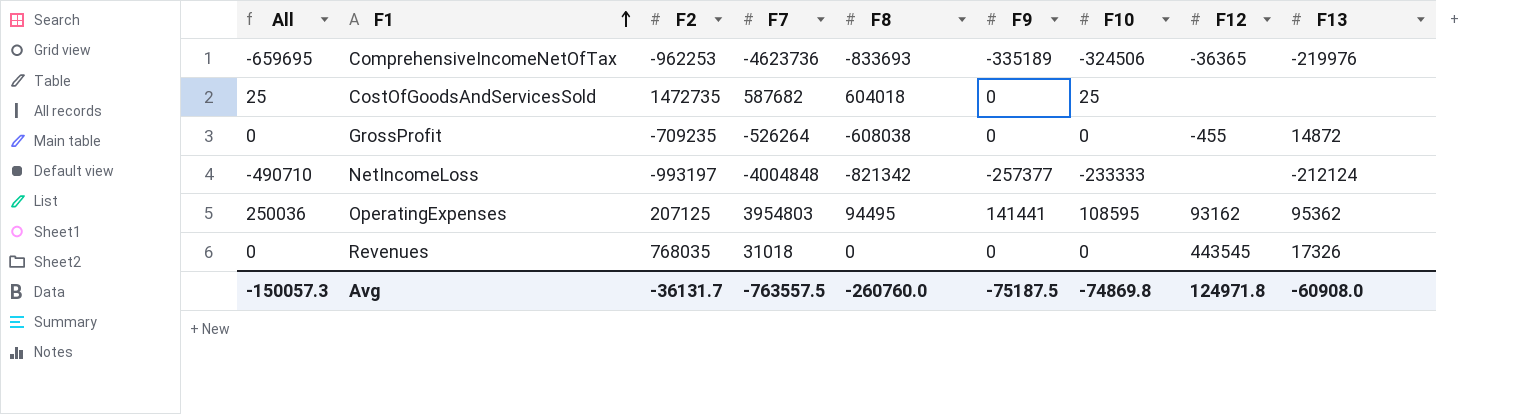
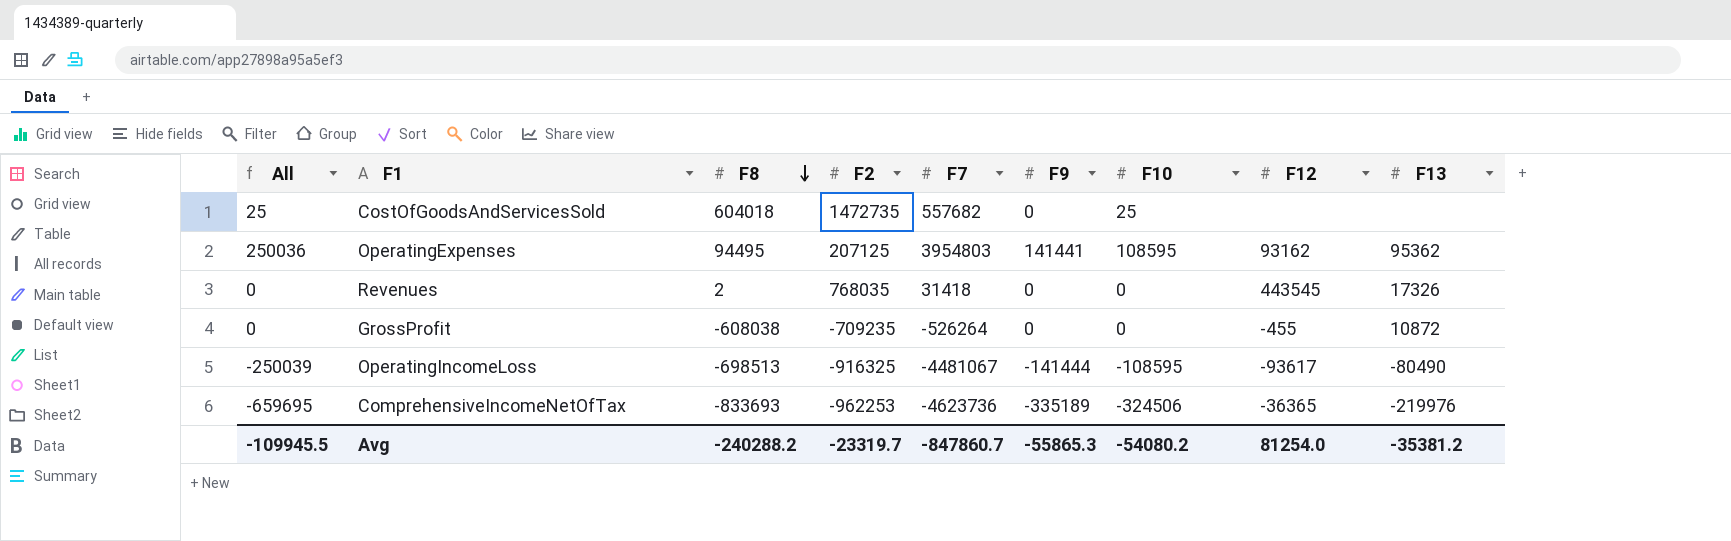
row order: F1 ascending -> F8 descending
column F8 | position: 5 -> 3
row NetIncomeLoss: -490710 | -993197 | -4004848 | -821342 | -257377 | -233333 | none | -212124 -> none
CostOfGoodsAndServicesSold | F7: 587682 -> 557682
Revenues | F8: 0 -> 2
Revenues | F7: 31018 -> 31418
GrossProfit | F13: 14872 -> 10872
row OperatingIncomeLoss: none -> -250039 | -698513 | -916325 | -4481067 | -141444 | -108595 | -93617 | -80490
Avg | All: -150057.3 -> -109945.5
Avg | F8: -260760.0 -> -240288.2
Avg | F2: -36131.7 -> -23319.7
Avg | F7: -763557.5 -> -847860.7
Avg | F9: -75187.5 -> -55865.3
Avg | F10: -74869.8 -> -54080.2
Avg | F12: 124971.8 -> 81254.0
Avg | F13: -60908.0 -> -35381.2

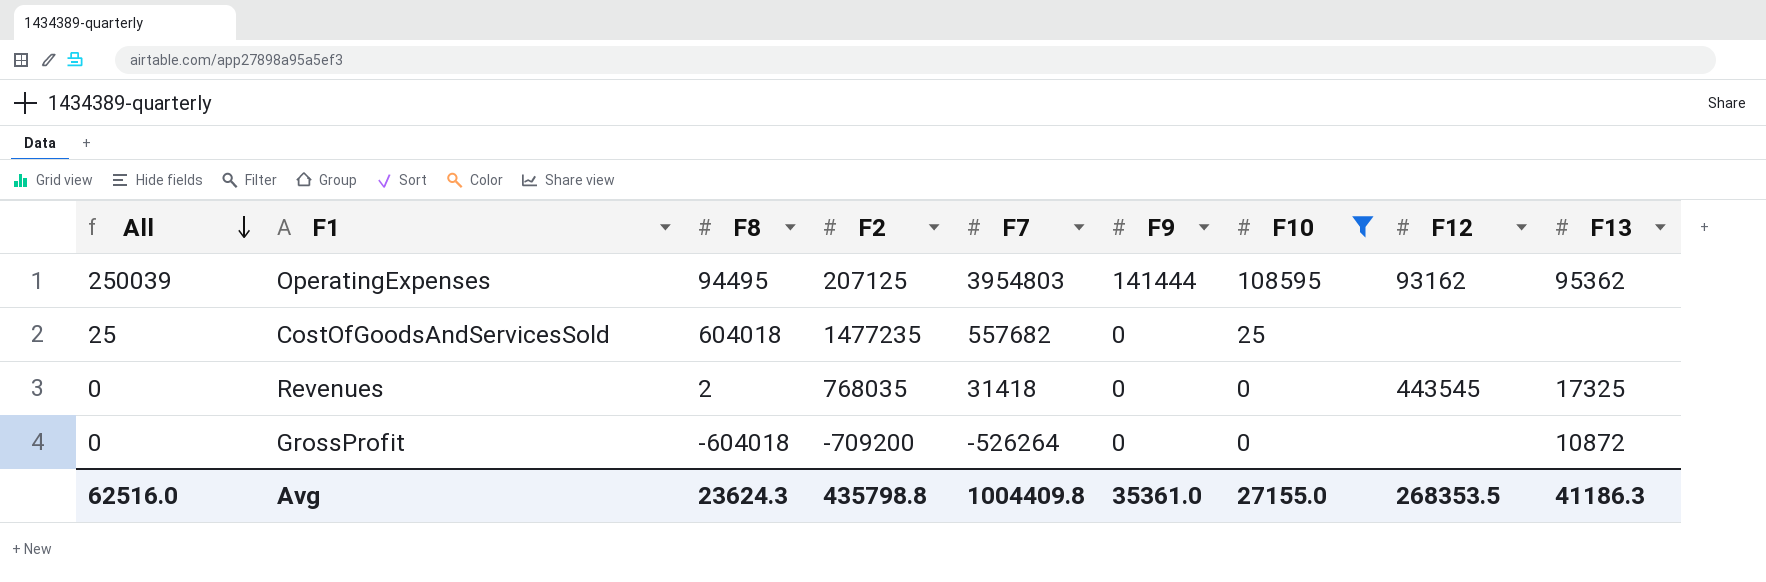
filter: none -> F10 >= 0
row order: F8 descending -> All descending
OperatingExpenses | All: 250036 -> 250039
OperatingExpenses | F9: 141441 -> 141444
CostOfGoodsAndServicesSold | F2: 1472735 -> 1477235
Revenues | F13: 17326 -> 17325
GrossProfit | F8: -608038 -> -604018
GrossProfit | F2: -709235 -> -709200
GrossProfit | F12: -455 -> none
Avg | All: -109945.5 -> 62516.0
Avg | F8: -240288.2 -> 23624.3
Avg | F2: -23319.7 -> 435798.8
Avg | F7: -847860.7 -> 1004409.8
Avg | F9: -55865.3 -> 35361.0
Avg | F10: -54080.2 -> 27155.0
Avg | F12: 81254.0 -> 268353.5
Avg | F13: -35381.2 -> 41186.3

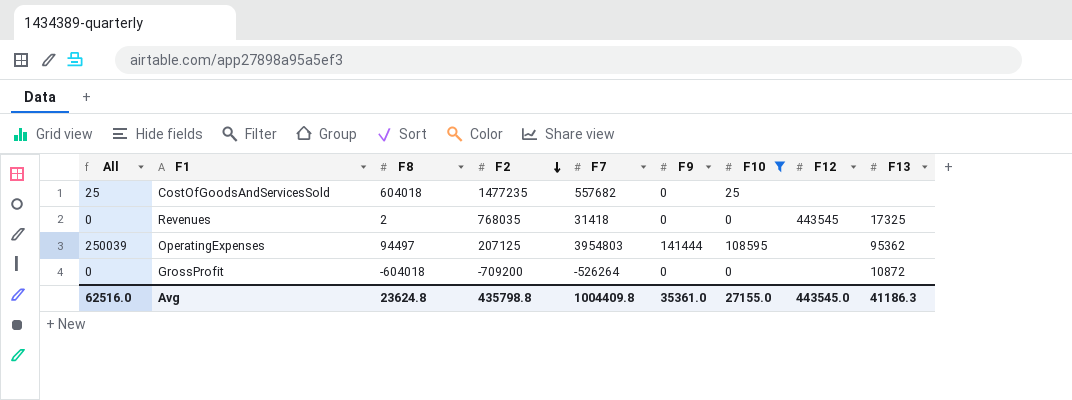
row order: All descending -> F2 descending
OperatingExpenses | F8: 94495 -> 94497
OperatingExpenses | F12: 93162 -> none
Avg | F8: 23624.3 -> 23624.8
Avg | F12: 268353.5 -> 443545.0

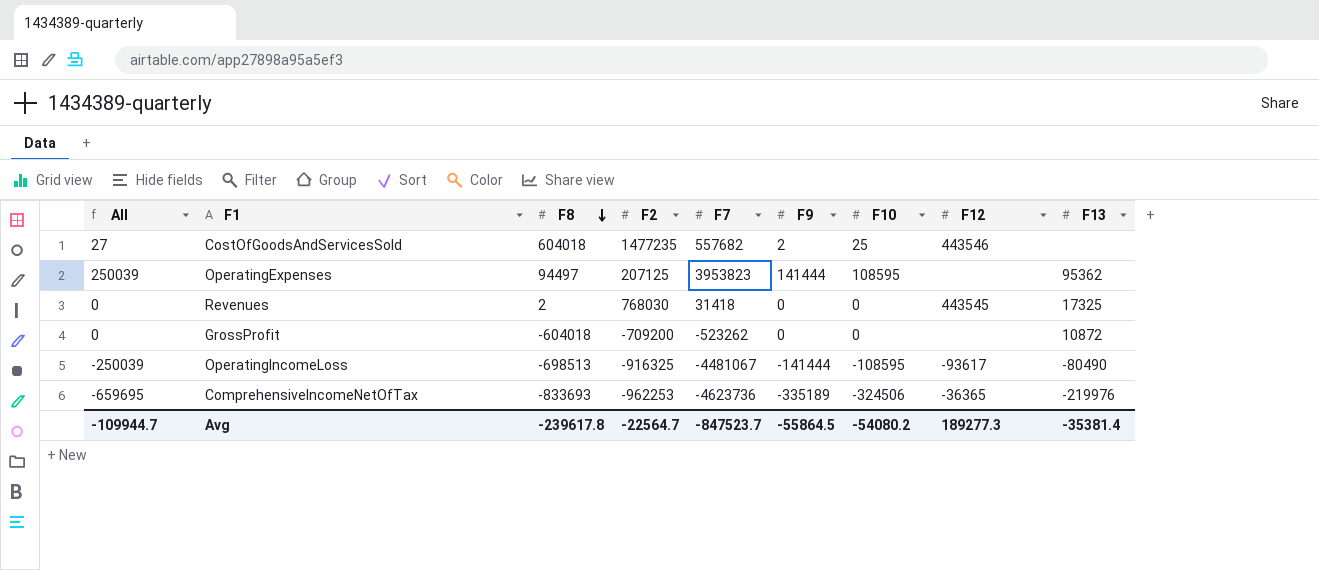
filter: F10 >= 0 -> none
row order: F2 descending -> F8 descending
CostOfGoodsAndServicesSold | All: 25 -> 27
CostOfGoodsAndServicesSold | F9: 0 -> 2
CostOfGoodsAndServicesSold | F12: none -> 443546
OperatingExpenses | F7: 3954803 -> 3953823
Revenues | F2: 768035 -> 768030
GrossProfit | F7: -526264 -> -523262
Avg | All: 62516.0 -> -109944.7
Avg | F8: 23624.8 -> -239617.8
Avg | F2: 435798.8 -> -22564.7
Avg | F7: 1004409.8 -> -847523.7
Avg | F9: 35361.0 -> -55864.5
Avg | F10: 27155.0 -> -54080.2
Avg | F12: 443545.0 -> 189277.3
Avg | F13: 41186.3 -> -35381.4

